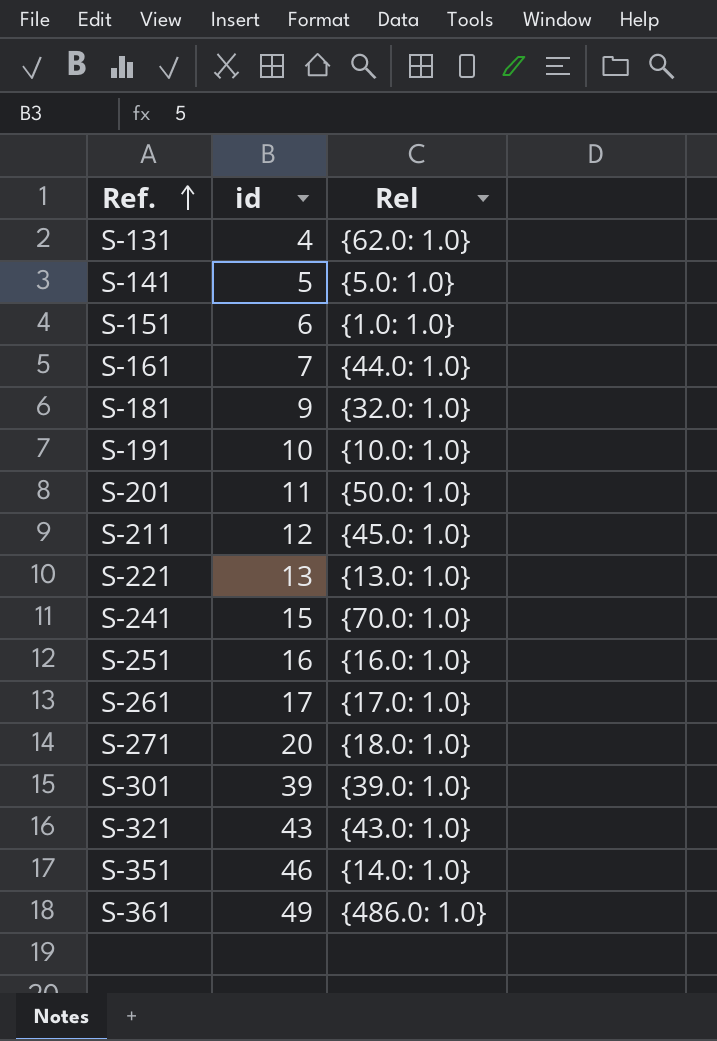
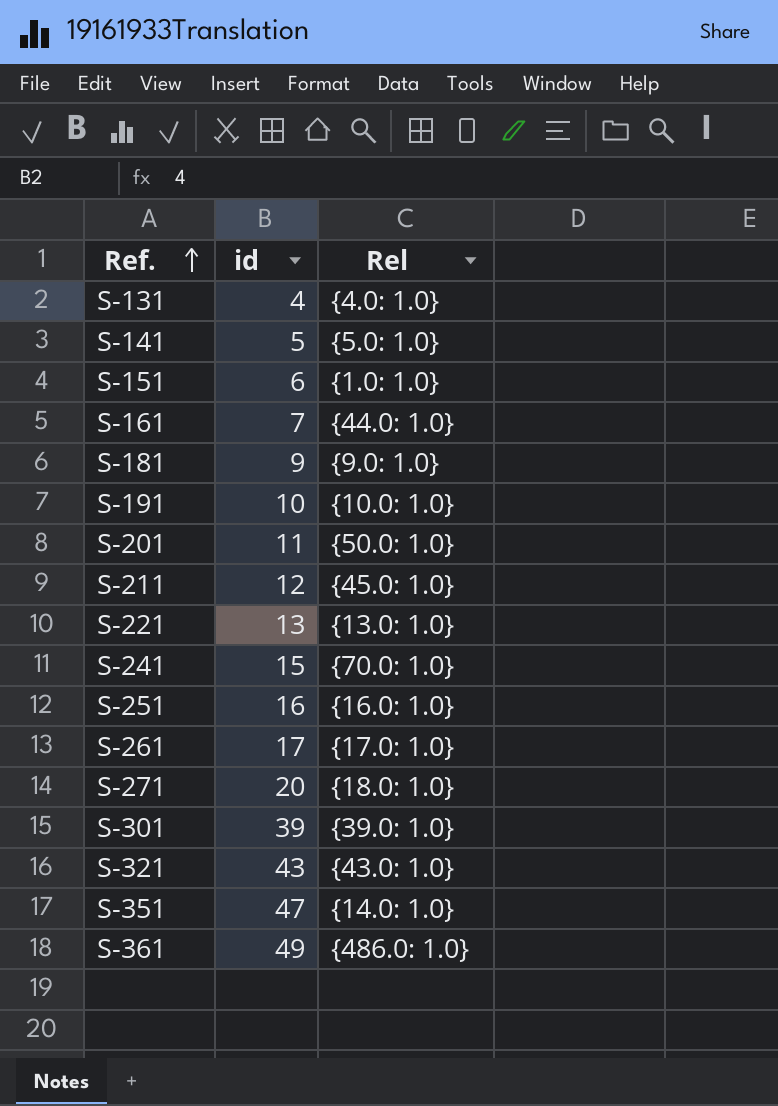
S-131 | Rel: {62.0: 1.0} -> {4.0: 1.0}
S-181 | Rel: {32.0: 1.0} -> {9.0: 1.0}
S-351 | id: 46 -> 47

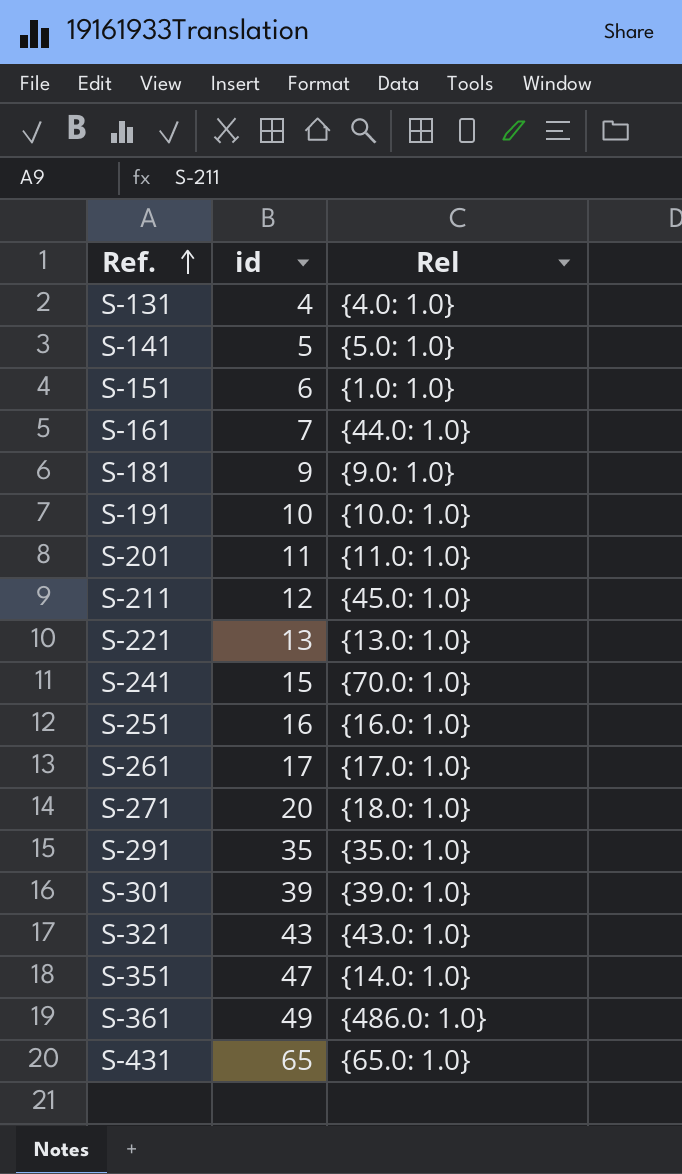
S-201 | Rel: {50.0: 1.0} -> {11.0: 1.0}
row S-291: none -> 35 | {35.0: 1.0}
row S-431: none -> 65 | {65.0: 1.0}

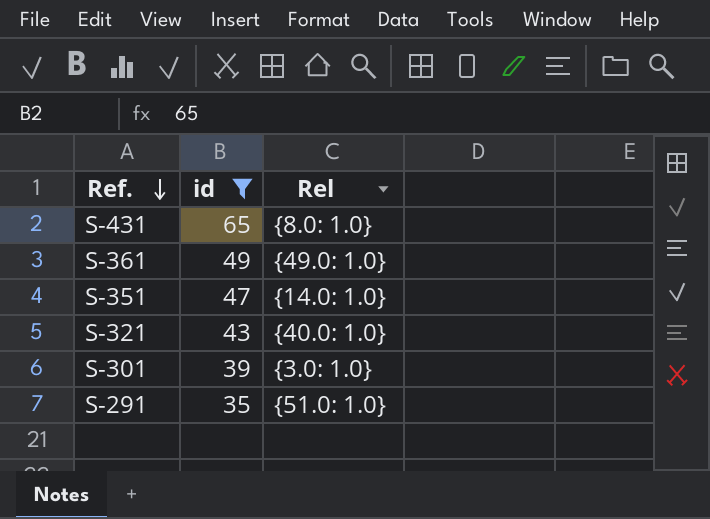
filter: none -> id >= 35
row order: Ref. ascending -> Ref. descending
S-431 | Rel: {65.0: 1.0} -> {8.0: 1.0}
S-361 | Rel: {486.0: 1.0} -> {49.0: 1.0}
S-321 | Rel: {43.0: 1.0} -> {40.0: 1.0}
S-301 | Rel: {39.0: 1.0} -> {3.0: 1.0}
S-291 | Rel: {35.0: 1.0} -> {51.0: 1.0}

